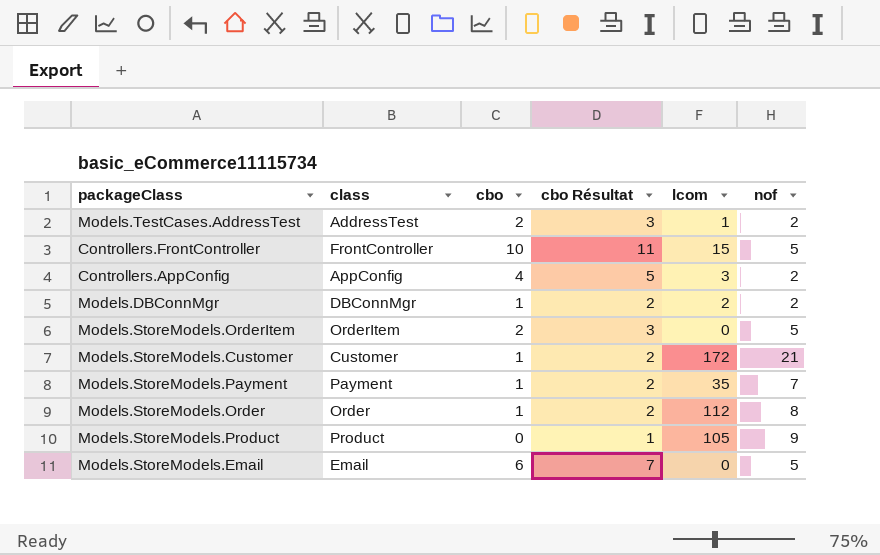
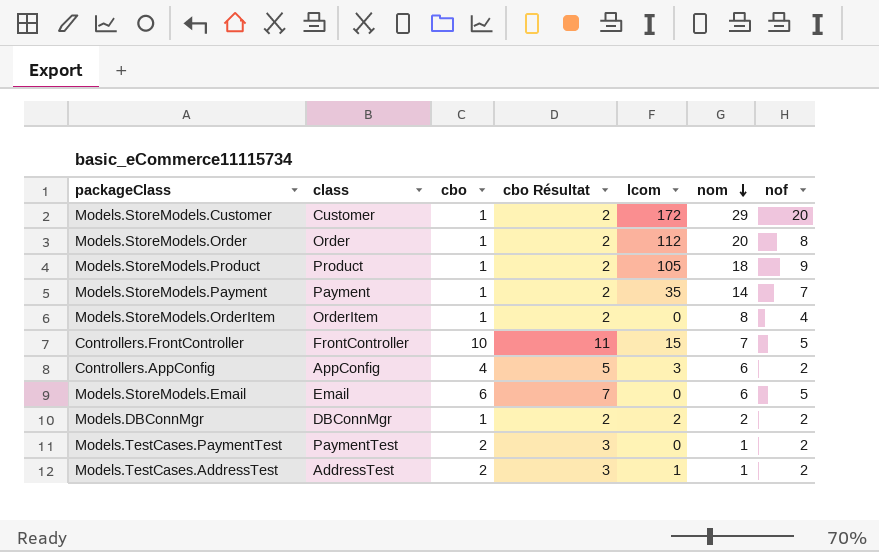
row order: none -> nom descending
column nom | position: none -> 6
Models.StoreModels.Customer | nof: 21 -> 20
Models.StoreModels.Product | cbo: 0 -> 1
Models.StoreModels.Product | cbo Résultat: 1 -> 2
Models.StoreModels.OrderItem | cbo: 2 -> 1
Models.StoreModels.OrderItem | cbo Résultat: 3 -> 2
Models.StoreModels.OrderItem | nof: 5 -> 4
row Models.TestCases.PaymentTest: none -> PaymentTest | 2 | 3 | 0 | 1 | 2

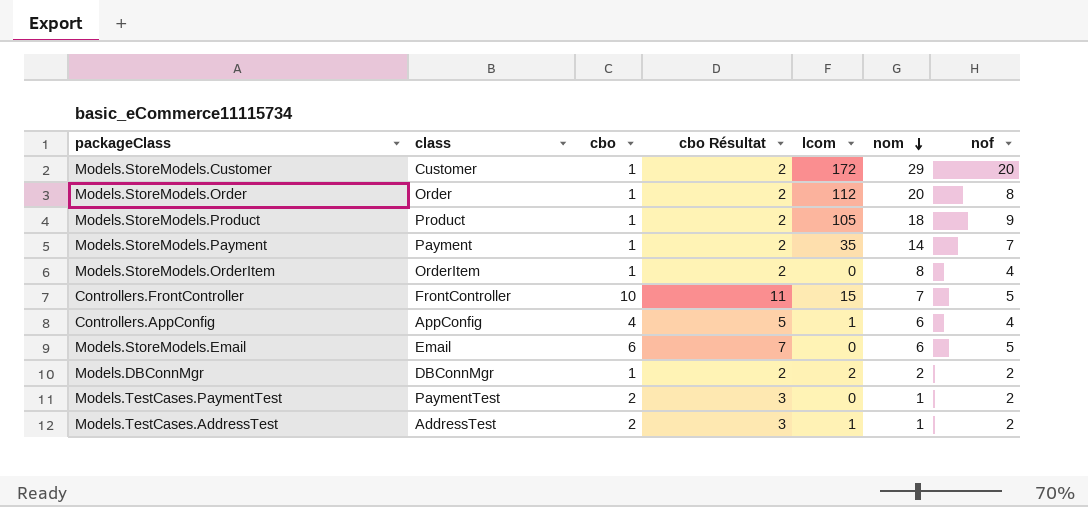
Controllers.AppConfig | lcom: 3 -> 1
Controllers.AppConfig | nof: 2 -> 4

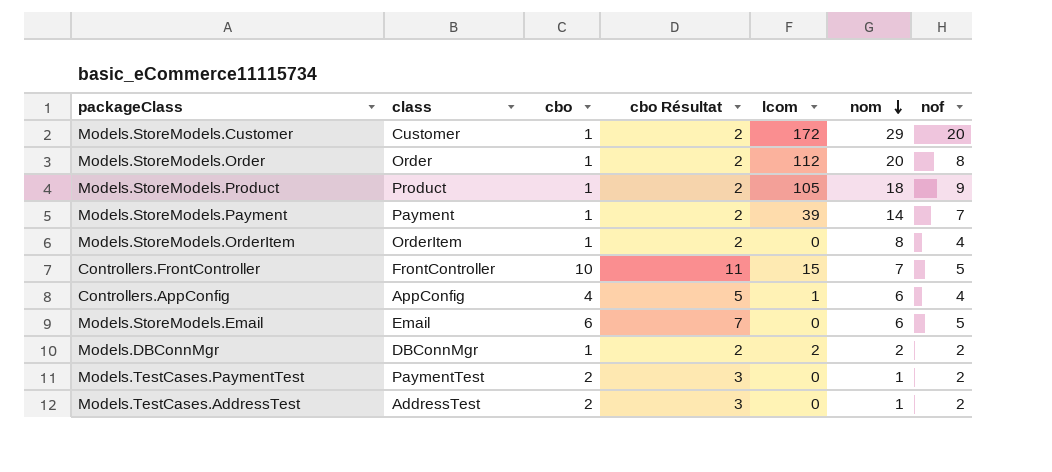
Models.StoreModels.Payment | lcom: 35 -> 39
Models.TestCases.AddressTest | lcom: 1 -> 0

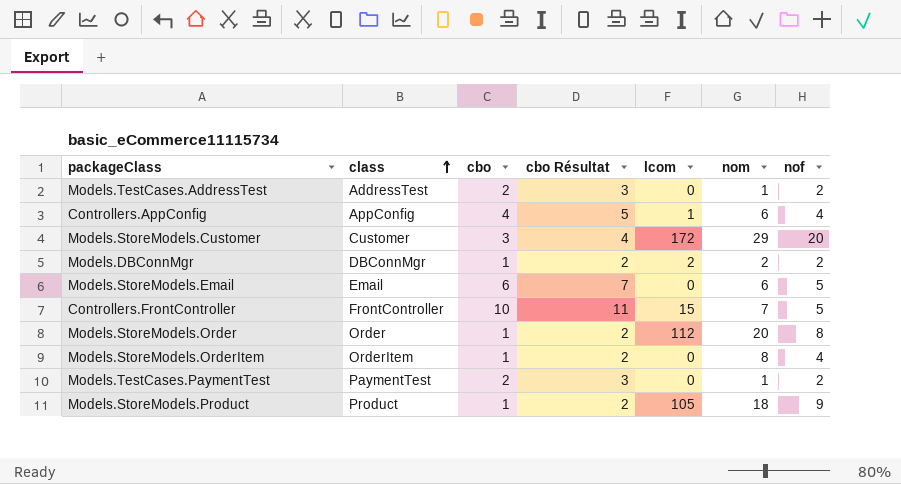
row order: nom descending -> class ascending
row Models.StoreModels.Payment: Payment | 1 | 2 | 39 | 14 | 7 -> none
Models.StoreModels.Customer | cbo: 1 -> 3
Models.StoreModels.Customer | cbo Résultat: 2 -> 4

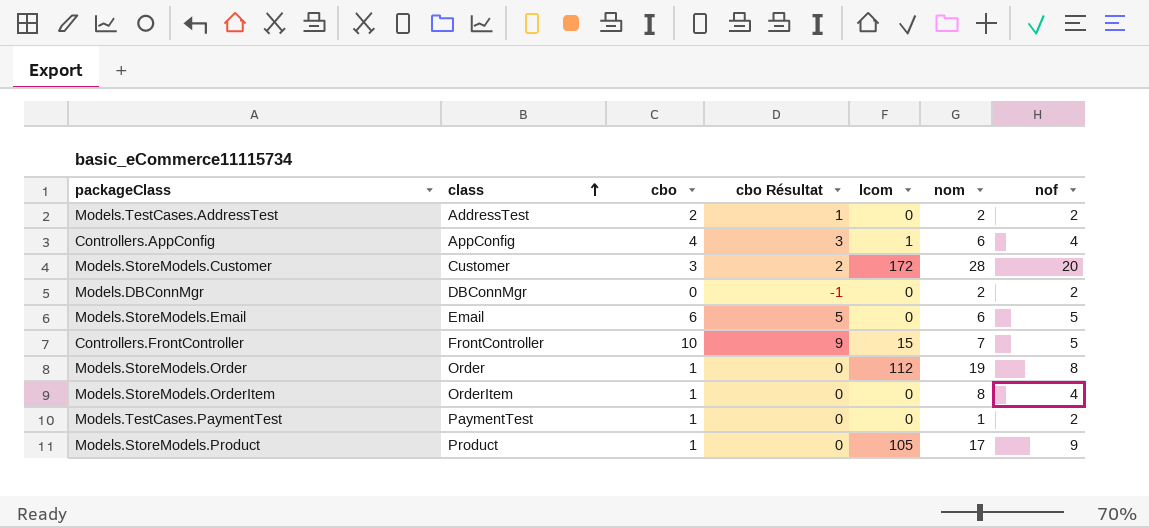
column cbo Résultat | formula: [cbo] + 1 -> [cbo] - 1
Models.TestCases.AddressTest | nom: 1 -> 2
Models.StoreModels.Customer | nom: 29 -> 28
Models.DBConnMgr | cbo: 1 -> 0
Models.DBConnMgr | lcom: 2 -> 0
Models.StoreModels.Order | nom: 20 -> 19
Models.TestCases.PaymentTest | cbo: 2 -> 1
Models.StoreModels.Product | nom: 18 -> 17

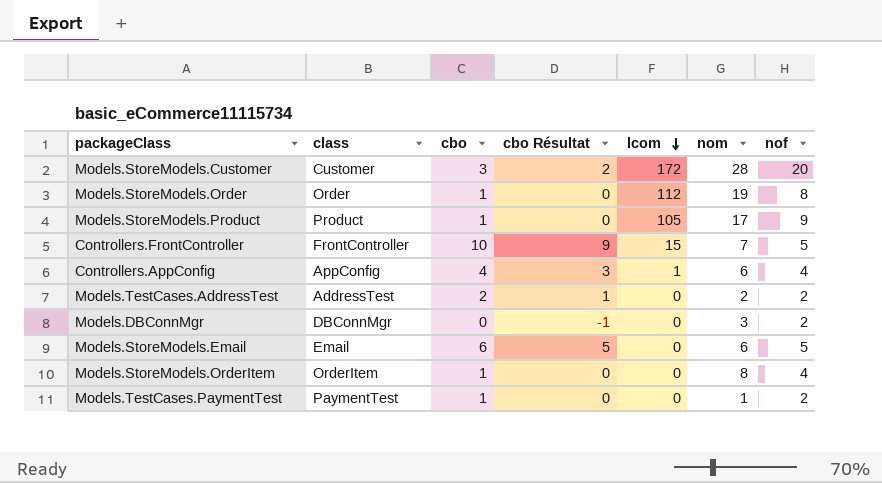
row order: class ascending -> lcom descending
Models.DBConnMgr | nom: 2 -> 3

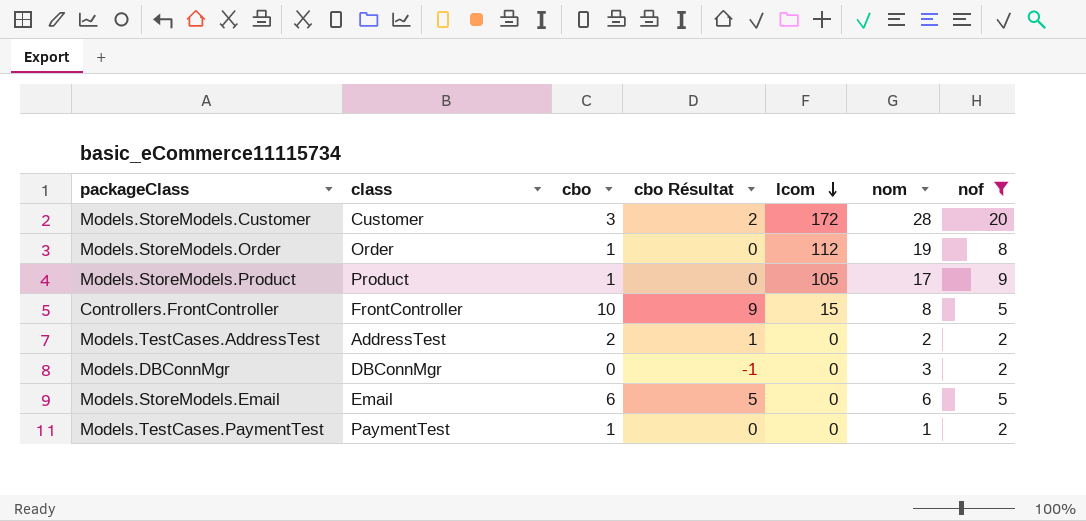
filter: none -> nof != 4
Controllers.FrontController | nom: 7 -> 8

